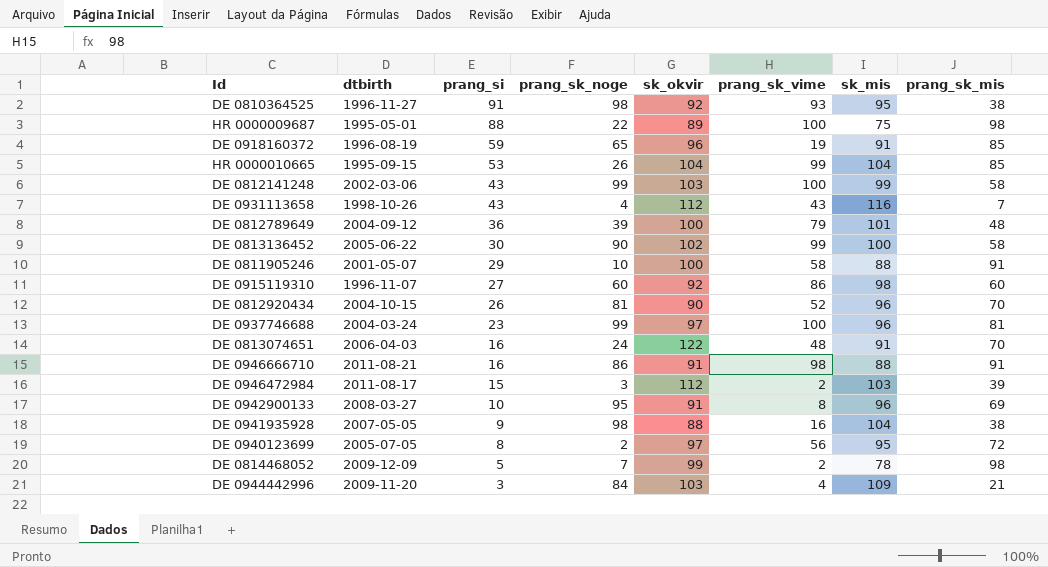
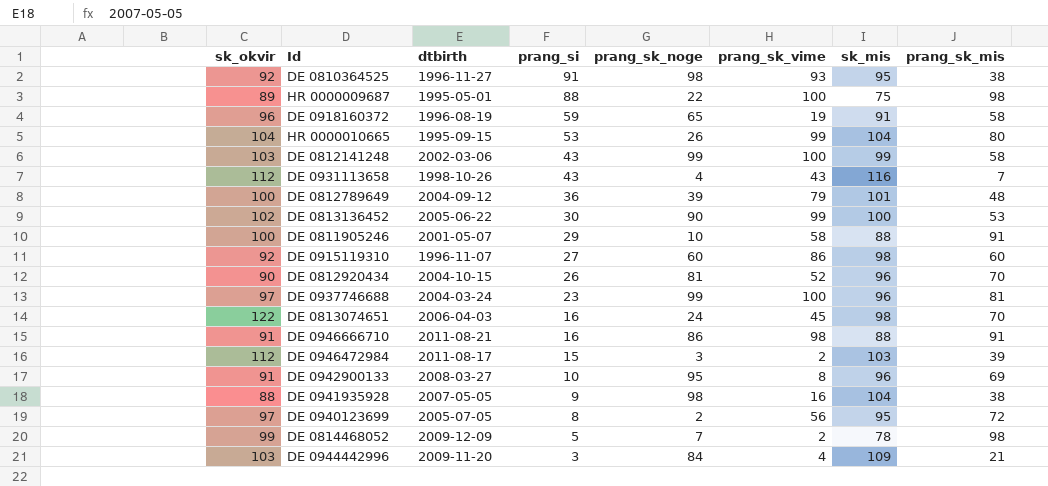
column sk_okvir | position: 5 -> 1
DE 0918160372 | prang_sk_mis: 85 -> 58
HR 0000010665 | prang_sk_mis: 85 -> 80
DE 0813136452 | prang_sk_mis: 58 -> 53
DE 0813074651 | prang_sk_vime: 48 -> 45
DE 0813074651 | sk_mis: 91 -> 98

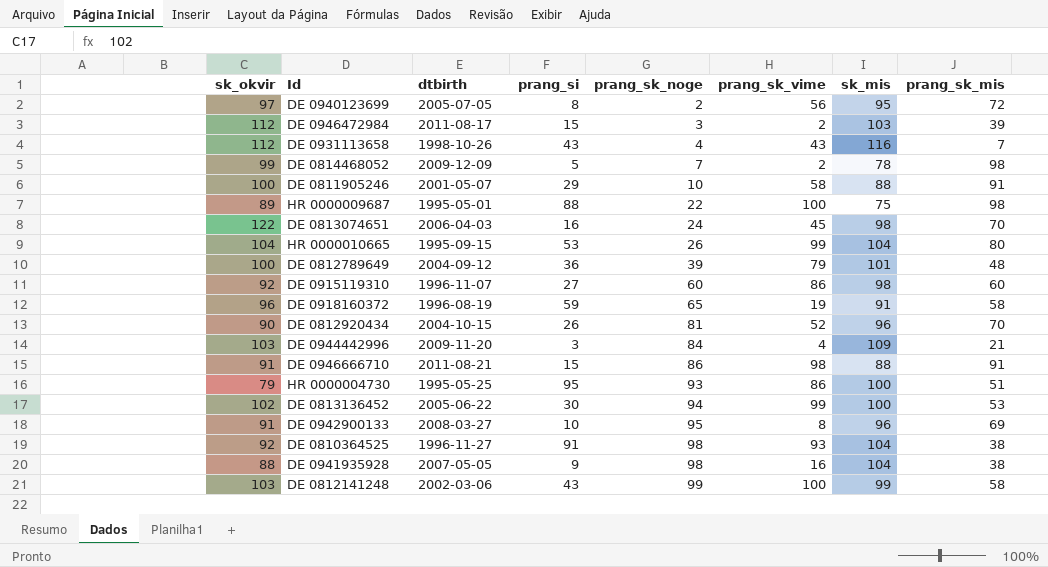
row order: prang_si descending -> prang_sk_noge ascending
row DE 0937746688: 97 | 2004-03-24 | 23 | 99 | 100 | 96 | 81 -> none
DE 0946666710 | prang_si: 16 -> 15
row HR 0000004730: none -> 79 | 1995-05-25 | 95 | 93 | 86 | 100 | 51
DE 0813136452 | prang_sk_noge: 90 -> 94
DE 0810364525 | sk_mis: 95 -> 104

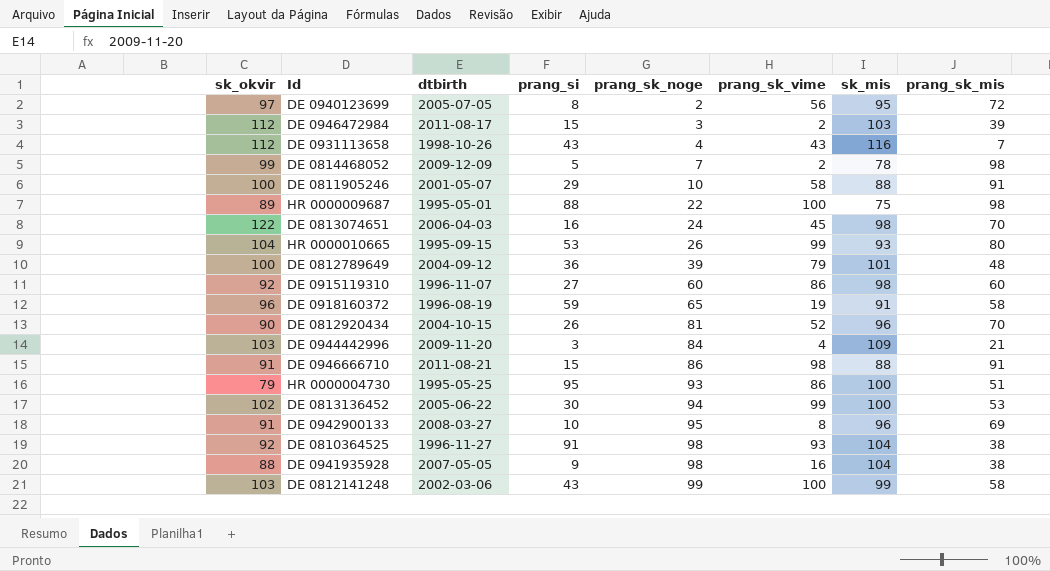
HR 0000010665 | sk_mis: 104 -> 93

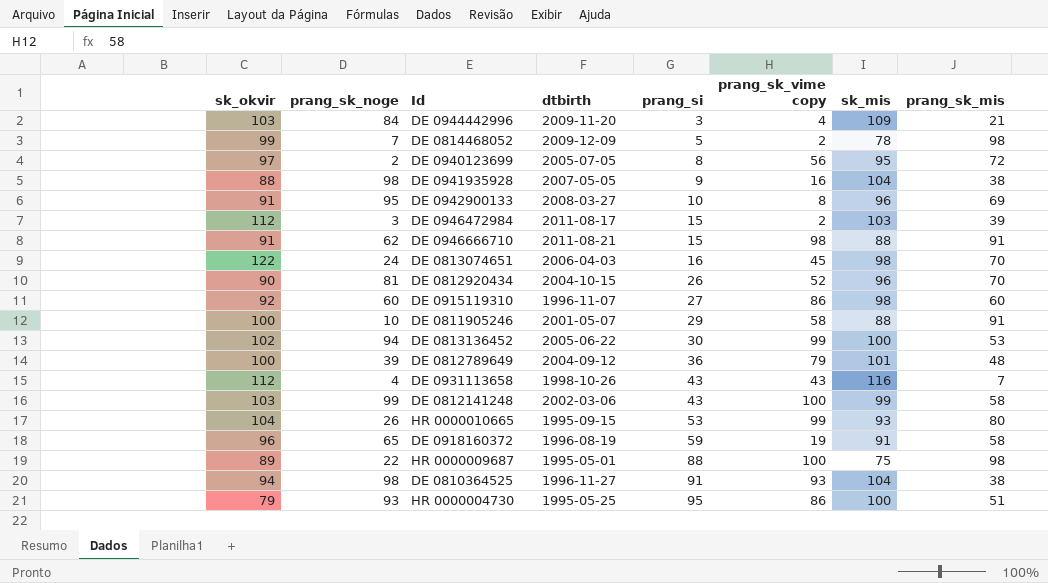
row order: prang_sk_noge ascending -> prang_si ascending
column prang_sk_noge | position: 5 -> 2
column name: prang_sk_vime -> prang_sk_vime copy
DE 0946666710 | prang_sk_noge: 86 -> 62
DE 0810364525 | sk_okvir: 92 -> 94

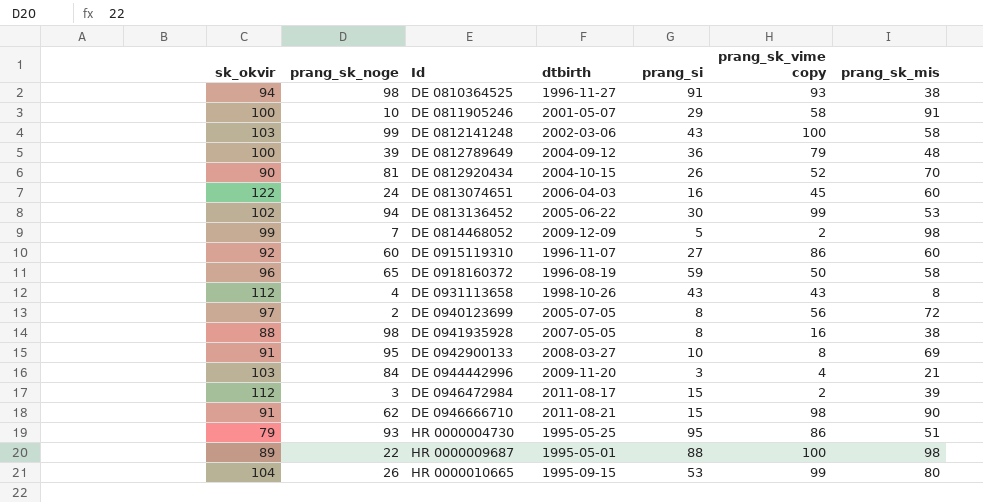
row order: prang_si ascending -> Id ascending
column sk_mis | position: 7 -> none
DE 0813074651 | prang_sk_mis: 70 -> 60
DE 0918160372 | prang_sk_vime copy: 19 -> 50
DE 0931113658 | prang_sk_mis: 7 -> 8
DE 0941935928 | prang_si: 9 -> 8
DE 0946666710 | prang_sk_mis: 91 -> 90

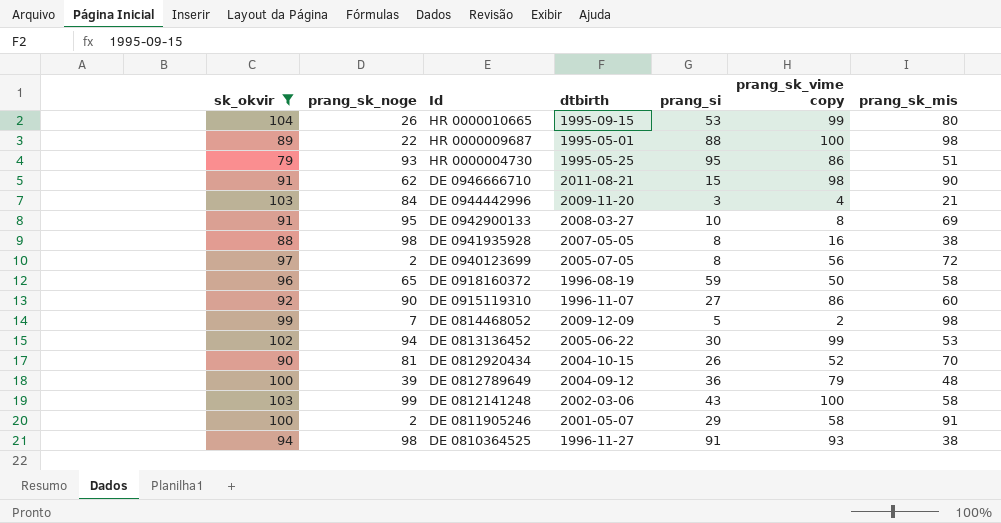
filter: none -> sk_okvir <= 104
row order: Id ascending -> Id descending
DE 0915119310 | prang_sk_noge: 60 -> 90
DE 0811905246 | prang_sk_noge: 10 -> 2

